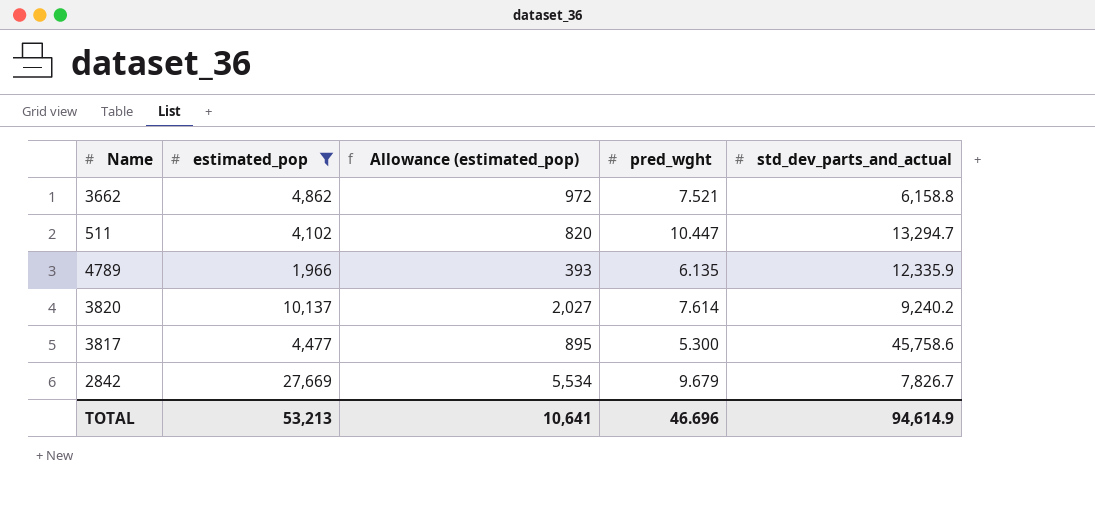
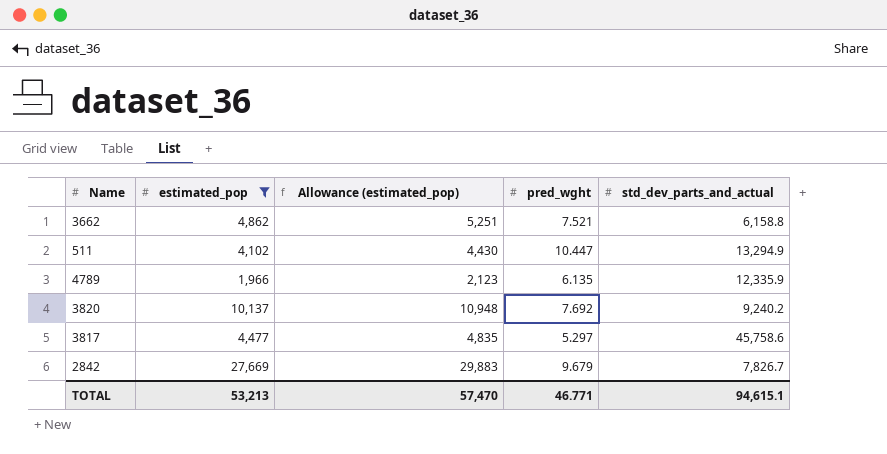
column Allowance (estimated_pop) | formula: [estimated_pop] * 0.2 -> [estimated_pop] * 1.08
511 | std_dev_parts_and_actual: 13,294.7 -> 13,294.9
3820 | pred_wght: 7.614 -> 7.692
3817 | pred_wght: 5.300 -> 5.297
TOTAL | Allowance (estimated_pop): 10,641 -> 57,470
TOTAL | pred_wght: 46.696 -> 46.771
TOTAL | std_dev_parts_and_actual: 94,614.9 -> 94,615.1

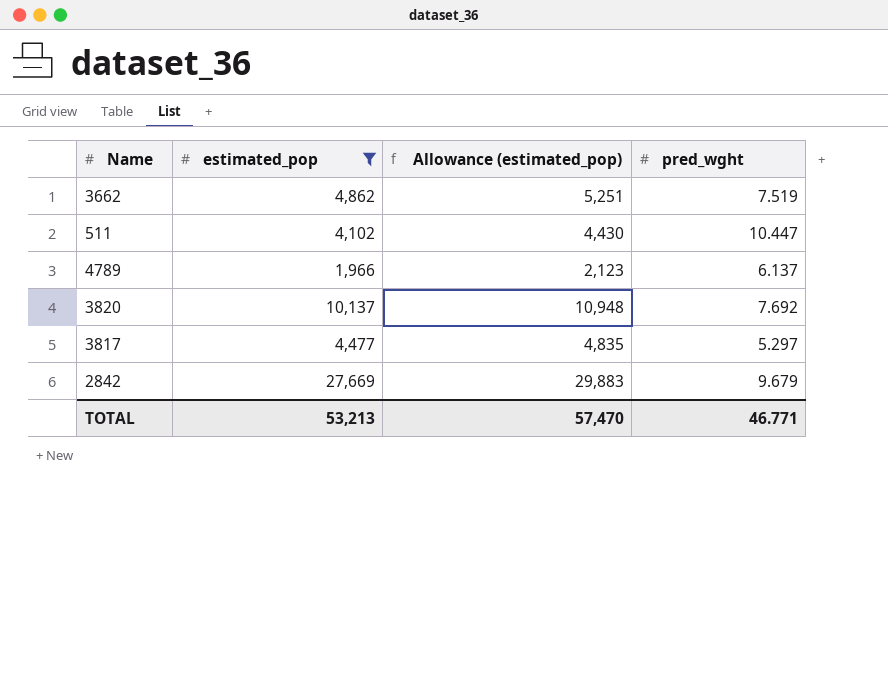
column std_dev_parts_and_actual | position: 5 -> none
3662 | pred_wght: 7.521 -> 7.519
4789 | pred_wght: 6.135 -> 6.137

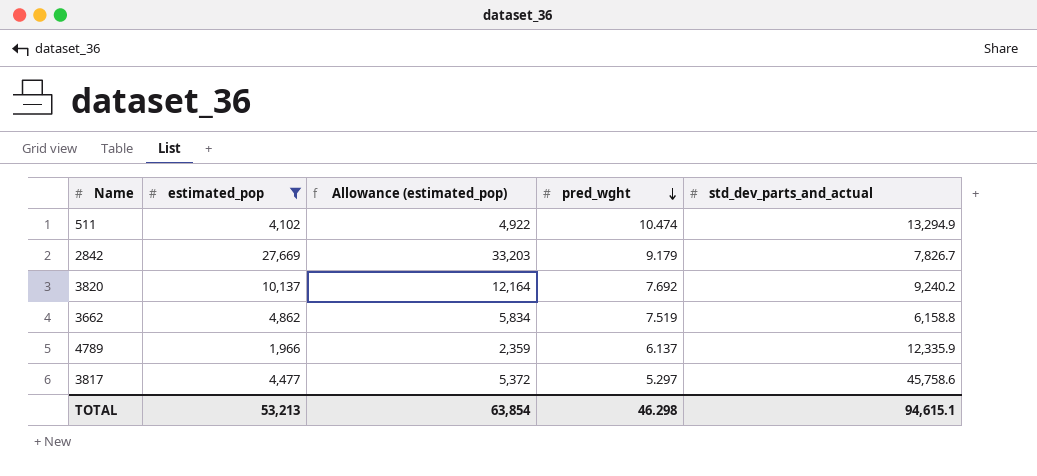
row order: none -> pred_wght descending
column Allowance (estimated_pop) | formula: [estimated_pop] * 1.08 -> [estimated_pop] * 1.2
column std_dev_parts_and_actual | position: none -> 5
511 | pred_wght: 10.447 -> 10.474
2842 | pred_wght: 9.679 -> 9.179
TOTAL | Allowance (estimated_pop): 57,470 -> 63,854
TOTAL | pred_wght: 46.771 -> 46.298

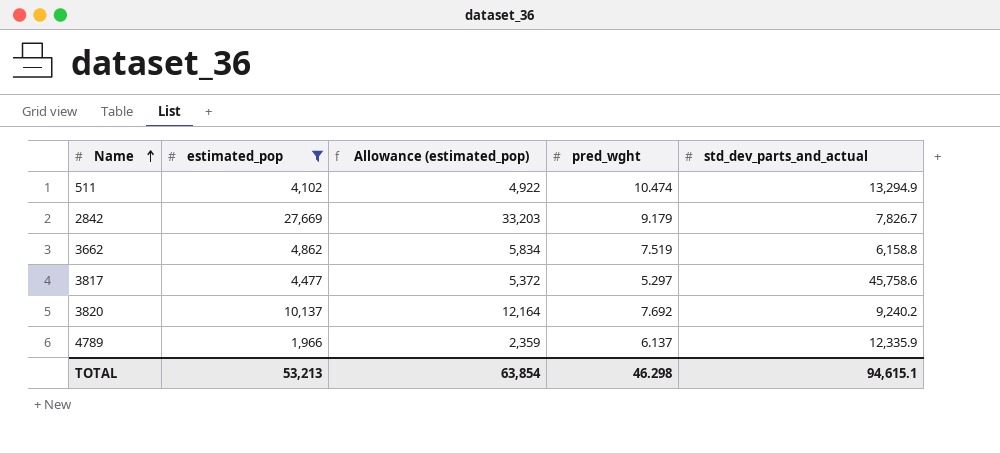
row order: pred_wght descending -> Name ascending

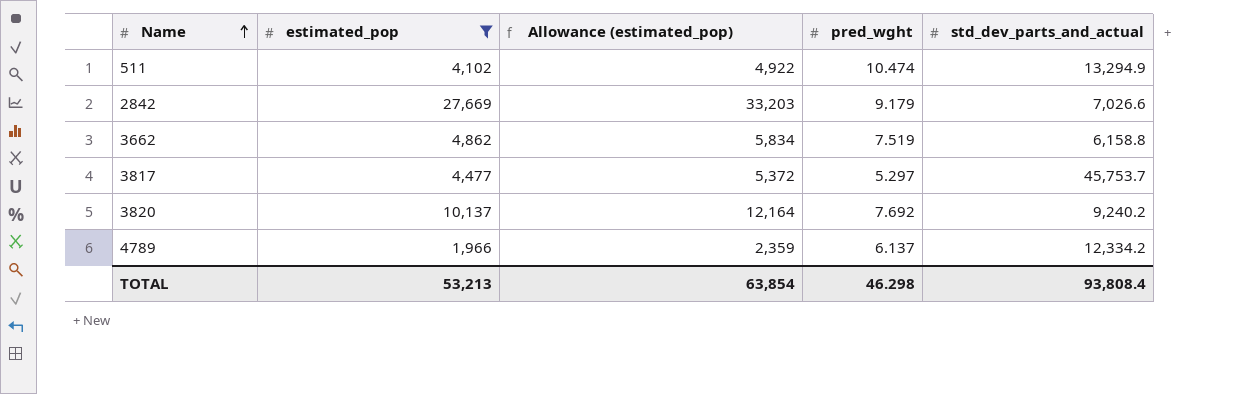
2842 | std_dev_parts_and_actual: 7,826.7 -> 7,026.6
3817 | std_dev_parts_and_actual: 45,758.6 -> 45,753.7
4789 | std_dev_parts_and_actual: 12,335.9 -> 12,334.2
TOTAL | std_dev_parts_and_actual: 94,615.1 -> 93,808.4

